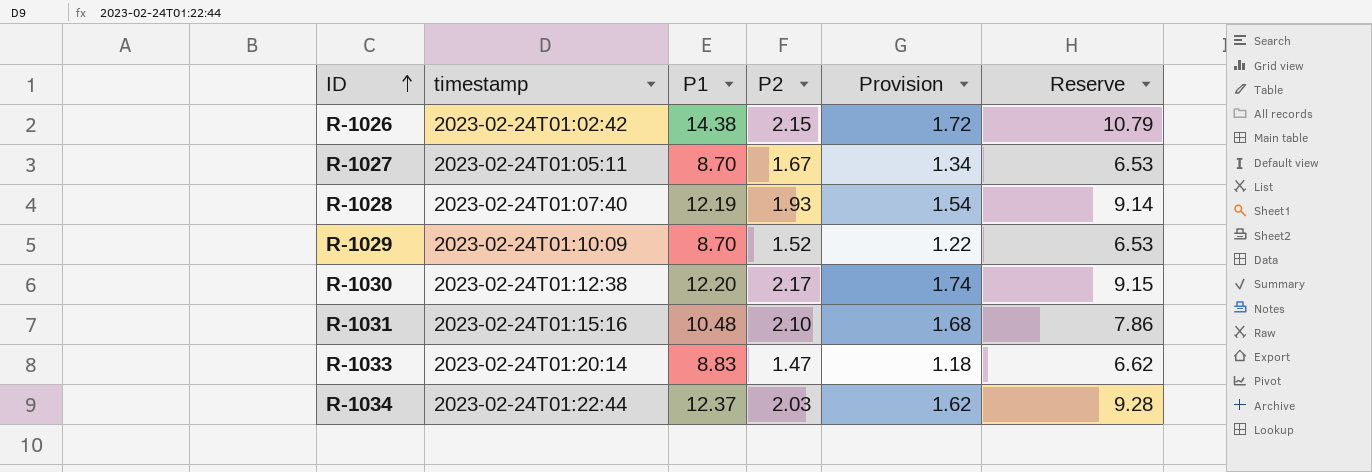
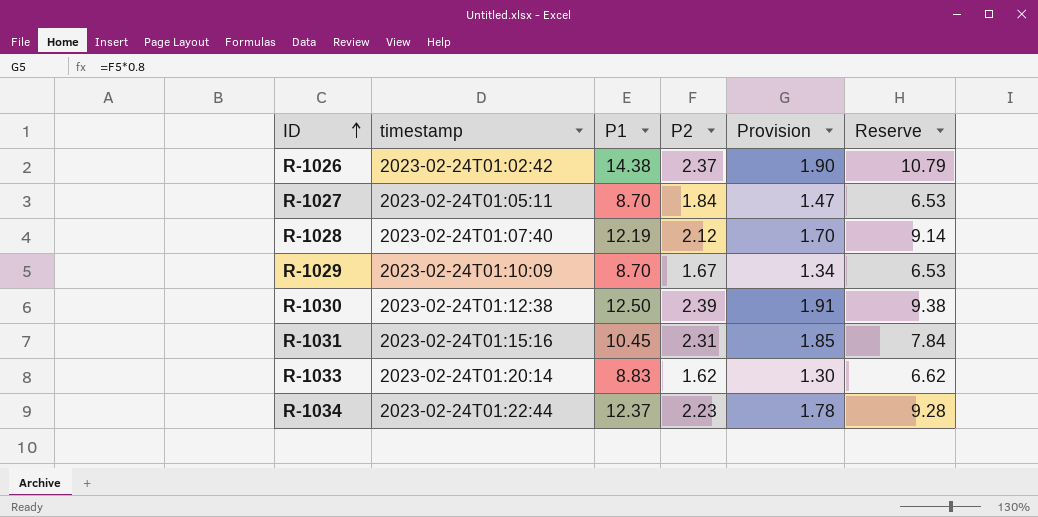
R-1026 | P2: 2.15 -> 2.37
R-1026 | Provision: 1.72 -> 1.90
R-1027 | P2: 1.67 -> 1.84
R-1027 | Provision: 1.34 -> 1.47
R-1028 | P2: 1.93 -> 2.12
R-1028 | Provision: 1.54 -> 1.70
R-1029 | P2: 1.52 -> 1.67
R-1029 | Provision: 1.22 -> 1.34
R-1030 | P1: 12.20 -> 12.50
R-1030 | P2: 2.17 -> 2.39
R-1030 | Provision: 1.74 -> 1.91
R-1030 | Reserve: 9.15 -> 9.38
R-1031 | P1: 10.48 -> 10.45
R-1031 | P2: 2.10 -> 2.31
R-1031 | Provision: 1.68 -> 1.85
R-1031 | Reserve: 7.86 -> 7.84
R-1033 | P2: 1.47 -> 1.62
R-1033 | Provision: 1.18 -> 1.30
R-1034 | P2: 2.03 -> 2.23
R-1034 | Provision: 1.62 -> 1.78

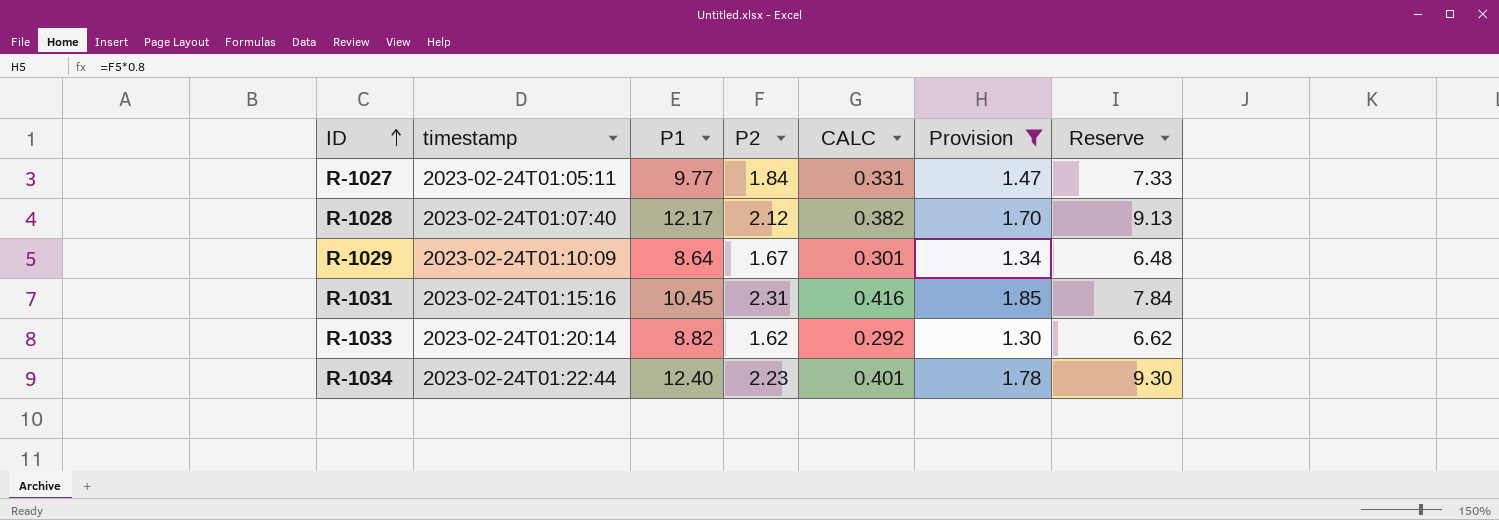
filter: none -> Provision <= 1.85
column CALC | formula: none -> [P2] * 0.18
R-1027 | P1: 8.70 -> 9.77
R-1027 | Reserve: 6.53 -> 7.33
R-1028 | P1: 12.19 -> 12.17
R-1028 | Reserve: 9.14 -> 9.13
R-1029 | P1: 8.70 -> 8.64
R-1029 | Reserve: 6.53 -> 6.48
R-1033 | P1: 8.83 -> 8.82
R-1034 | P1: 12.37 -> 12.40
R-1034 | Reserve: 9.28 -> 9.30

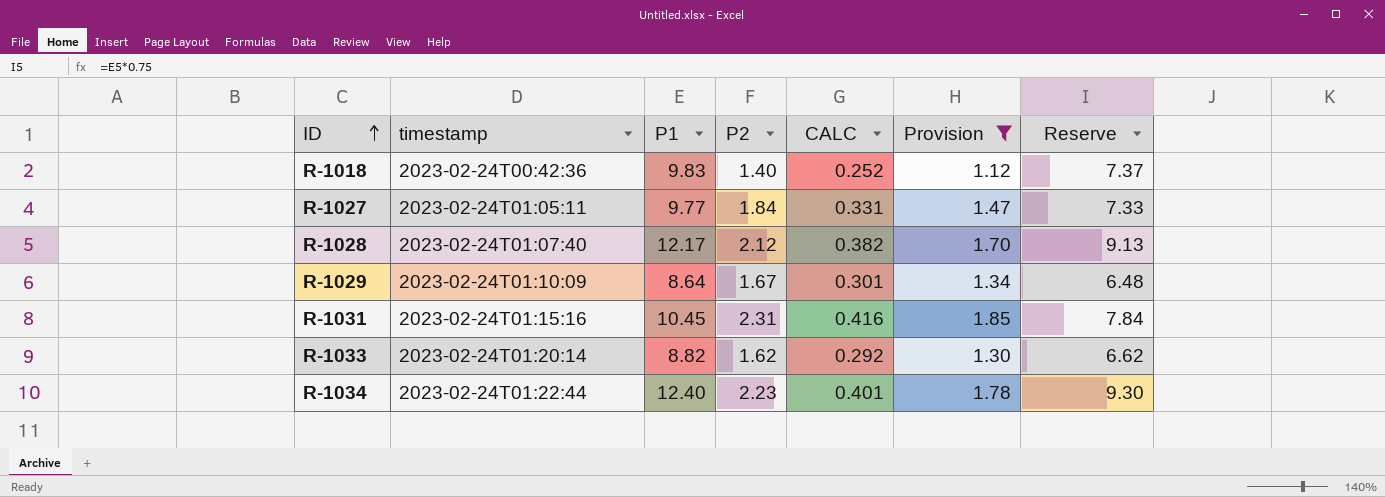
row R-1018: none -> 2023-02-24T00:42:36 | 9.83 | 1.40 | 0.252 | 1.12 | 7.37

